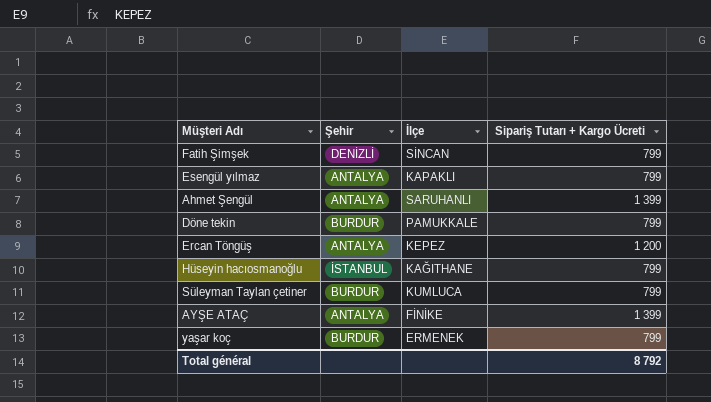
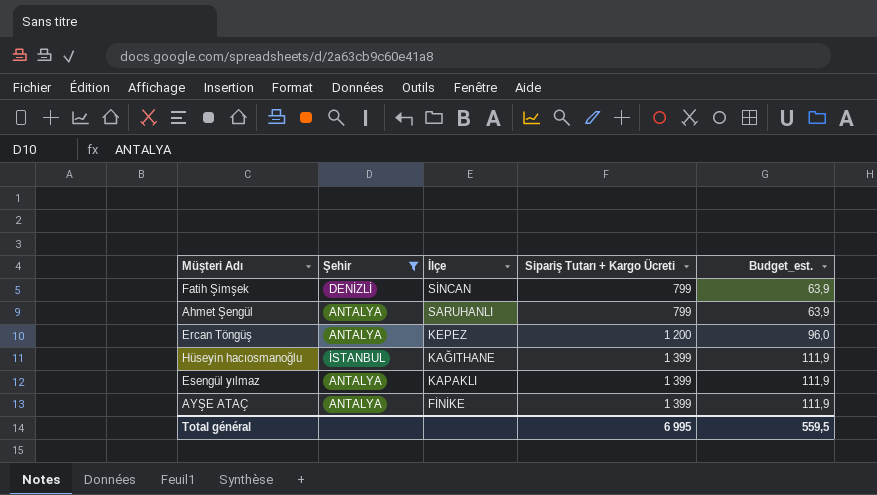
filter: none -> Şehir != BURDUR
row order: none -> Sipariş Tutarı + Kargo Ücreti ascending
column Budget_est. | formula: none -> [Sipariş Tutarı + Kargo Ücreti] * 0,08
Ahmet Şengül | Sipariş Tutarı + Kargo Ücreti: 1 399 -> 799
Hüseyin hacıosmanoğlu | Sipariş Tutarı + Kargo Ücreti: 799 -> 1 399
Esengül yılmaz | Sipariş Tutarı + Kargo Ücreti: 799 -> 1 399
Total général | Sipariş Tutarı + Kargo Ücreti: 8 792 -> 6 995

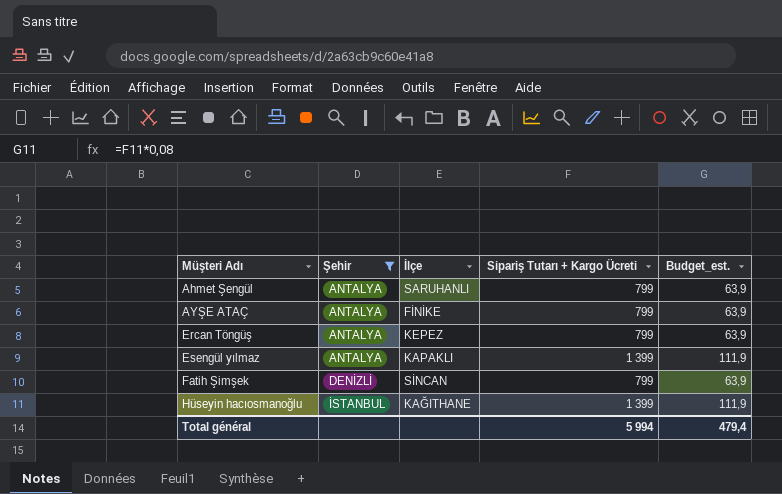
row order: Sipariş Tutarı + Kargo Ücreti ascending -> Müşteri Adı ascending
AYŞE ATAÇ | Sipariş Tutarı + Kargo Ücreti: 1 399 -> 799
AYŞE ATAÇ | Budget_est.: 111,9 -> 63,9
Ercan Töngüş | Sipariş Tutarı + Kargo Ücreti: 1 200 -> 799
Ercan Töngüş | Budget_est.: 96,0 -> 63,9
Total général | Sipariş Tutarı + Kargo Ücreti: 6 995 -> 5 994
Total général | Budget_est.: 559,5 -> 479,4

